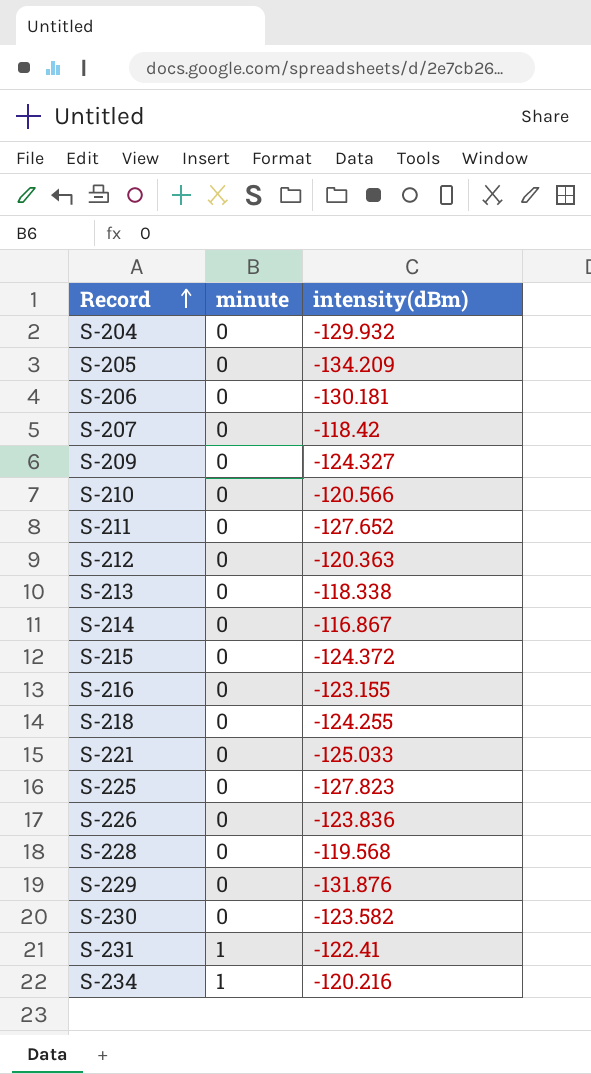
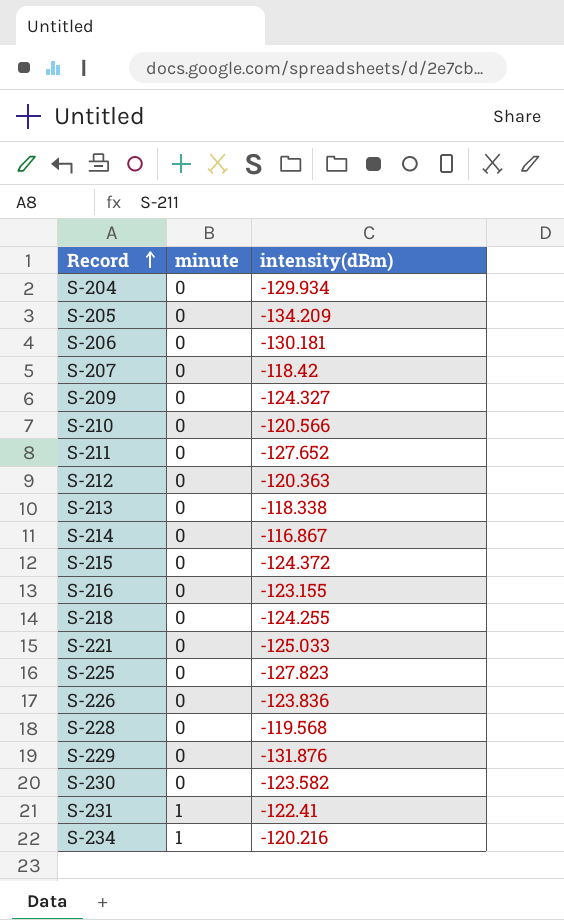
S-204 | intensity(dBm): -129.932 -> -129.934

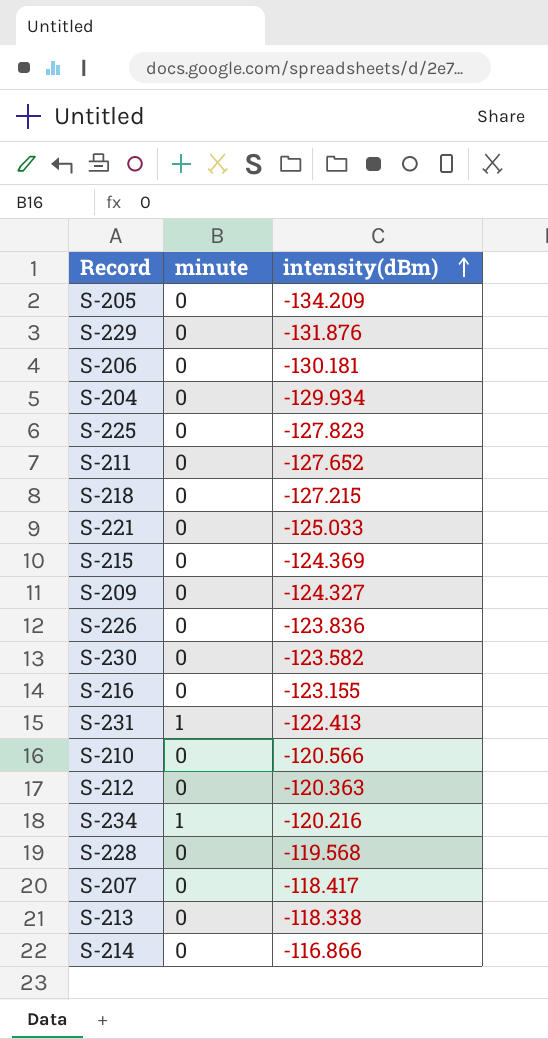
row order: Record ascending -> intensity(dBm) ascending
S-218 | intensity(dBm): -124.255 -> -127.215
S-215 | intensity(dBm): -124.372 -> -124.369
S-231 | intensity(dBm): -122.41 -> -122.413
S-207 | intensity(dBm): -118.42 -> -118.417
S-214 | intensity(dBm): -116.867 -> -116.866

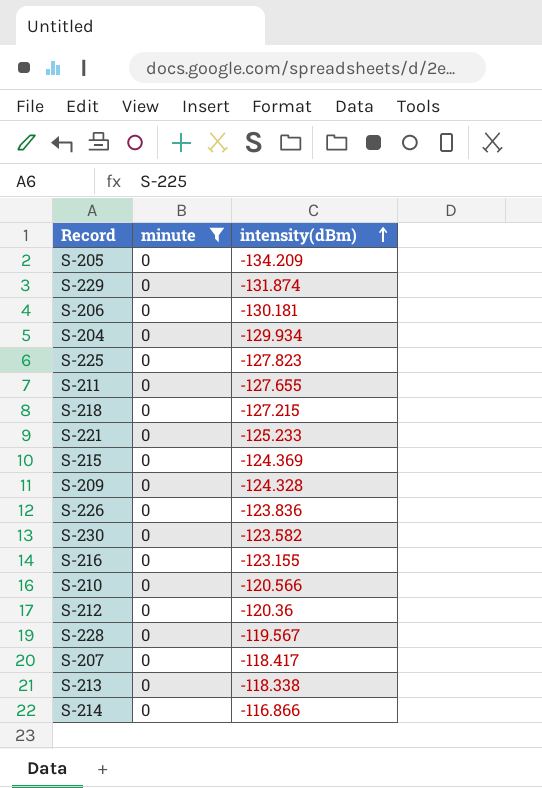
filter: none -> minute = 0
S-229 | intensity(dBm): -131.876 -> -131.874
S-211 | intensity(dBm): -127.652 -> -127.655
S-221 | intensity(dBm): -125.033 -> -125.233
S-209 | intensity(dBm): -124.327 -> -124.328
S-212 | intensity(dBm): -120.363 -> -120.36
S-228 | intensity(dBm): -119.568 -> -119.567

